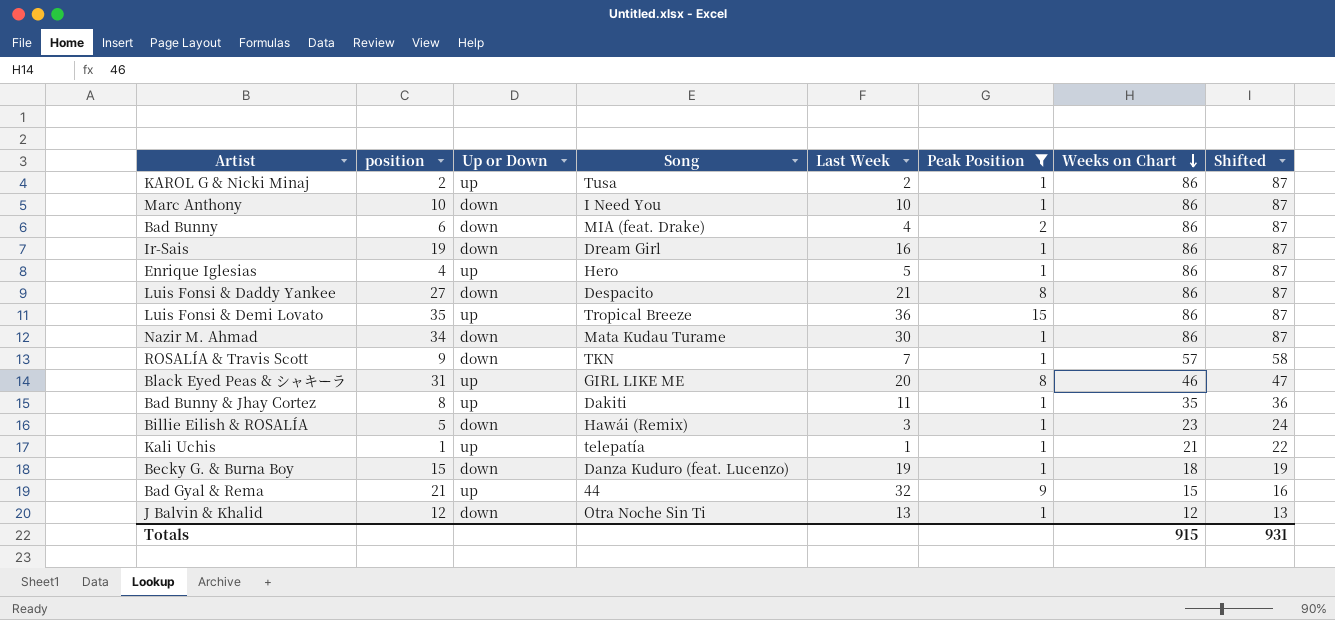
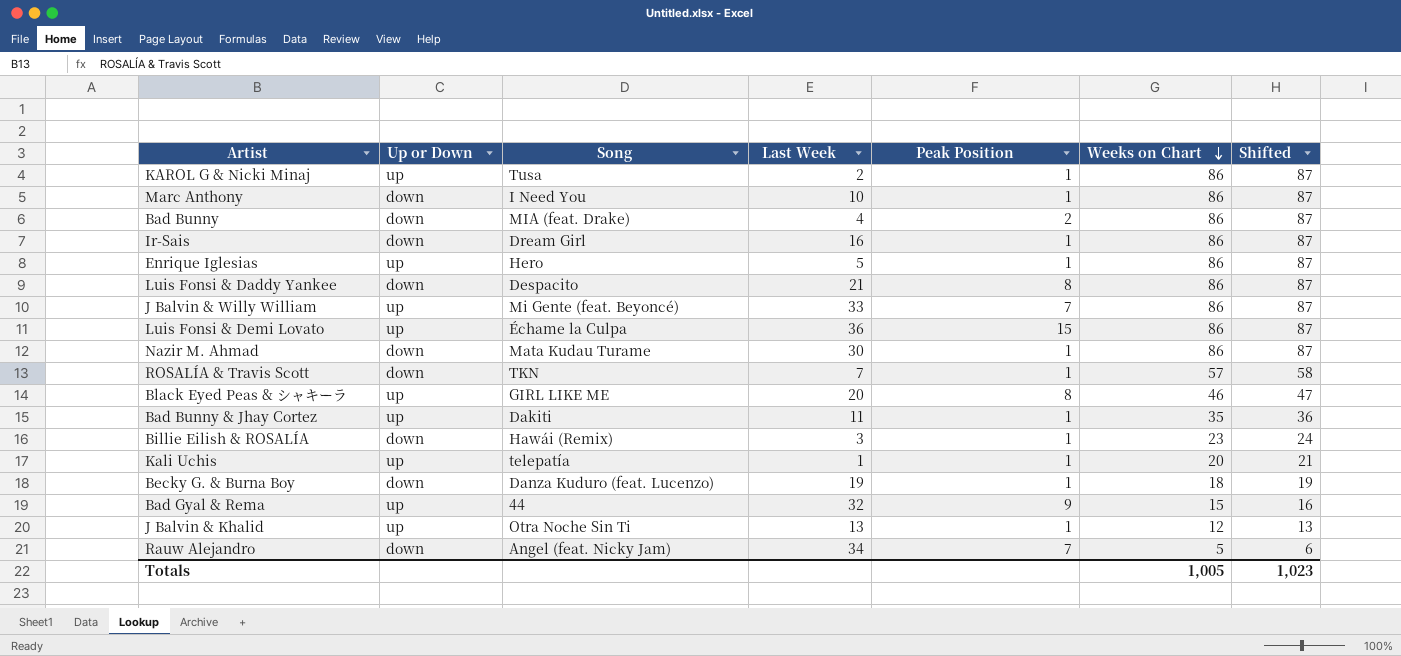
filter: Peak Position != 7 -> none
column position | position: 2 -> none
Luis Fonsi & Demi Lovato | Song: Tropical Breeze -> Échame la Culpa
Kali Uchis | Weeks on Chart: 21 -> 20
Kali Uchis | Shifted: 22 -> 21
J Balvin & Khalid | Up or Down: down -> up
Totals | Weeks on Chart: 915 -> 1,005
Totals | Shifted: 931 -> 1,023

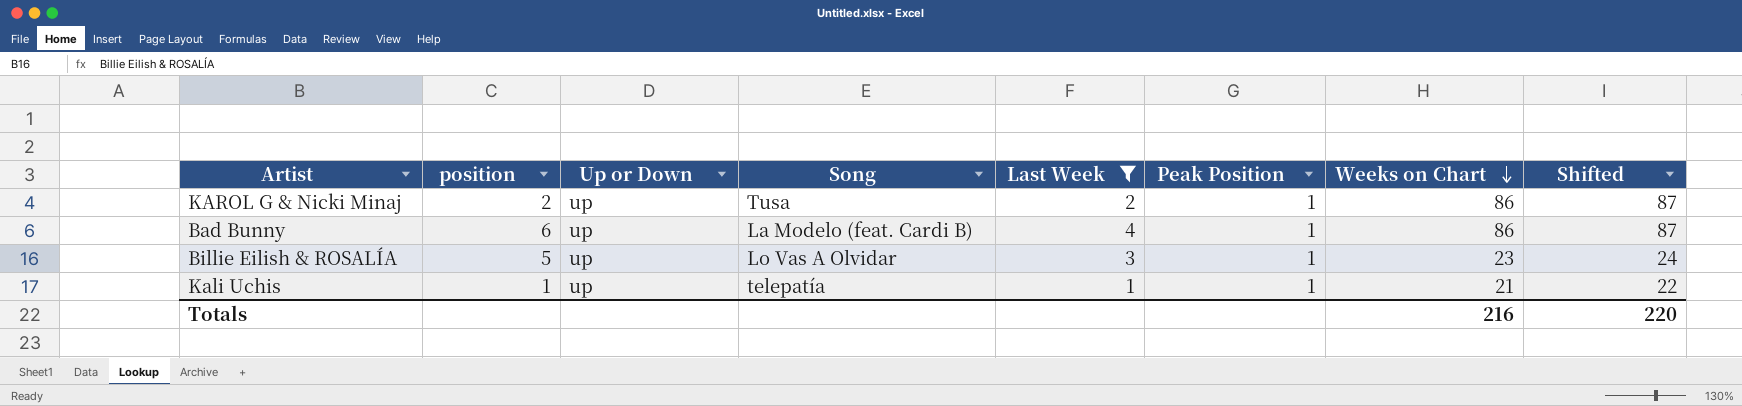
filter: none -> Last Week <= 4
column position | position: none -> 2
Bad Bunny | Up or Down: down -> up
Bad Bunny | Song: MIA (feat. Drake) -> La Modelo (feat. Cardi B)
Bad Bunny | Peak Position: 2 -> 1
Billie Eilish & ROSALÍA | Up or Down: down -> up
Billie Eilish & ROSALÍA | Song: Hawái (Remix) -> Lo Vas A Olvidar
Kali Uchis | Weeks on Chart: 20 -> 21
Kali Uchis | Shifted: 21 -> 22
Totals | Weeks on Chart: 1,005 -> 216
Totals | Shifted: 1,023 -> 220

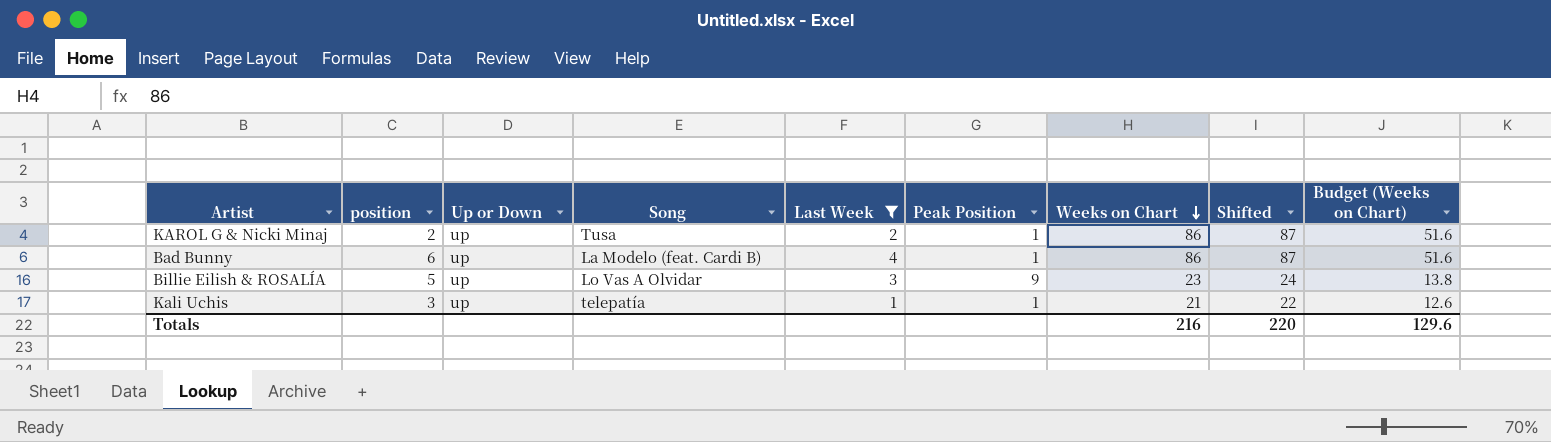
column Budget (Weeks on Chart) | formula: none -> [Weeks on Chart] * 0.6
Billie Eilish & ROSALÍA | Peak Position: 1 -> 9
Kali Uchis | position: 1 -> 3

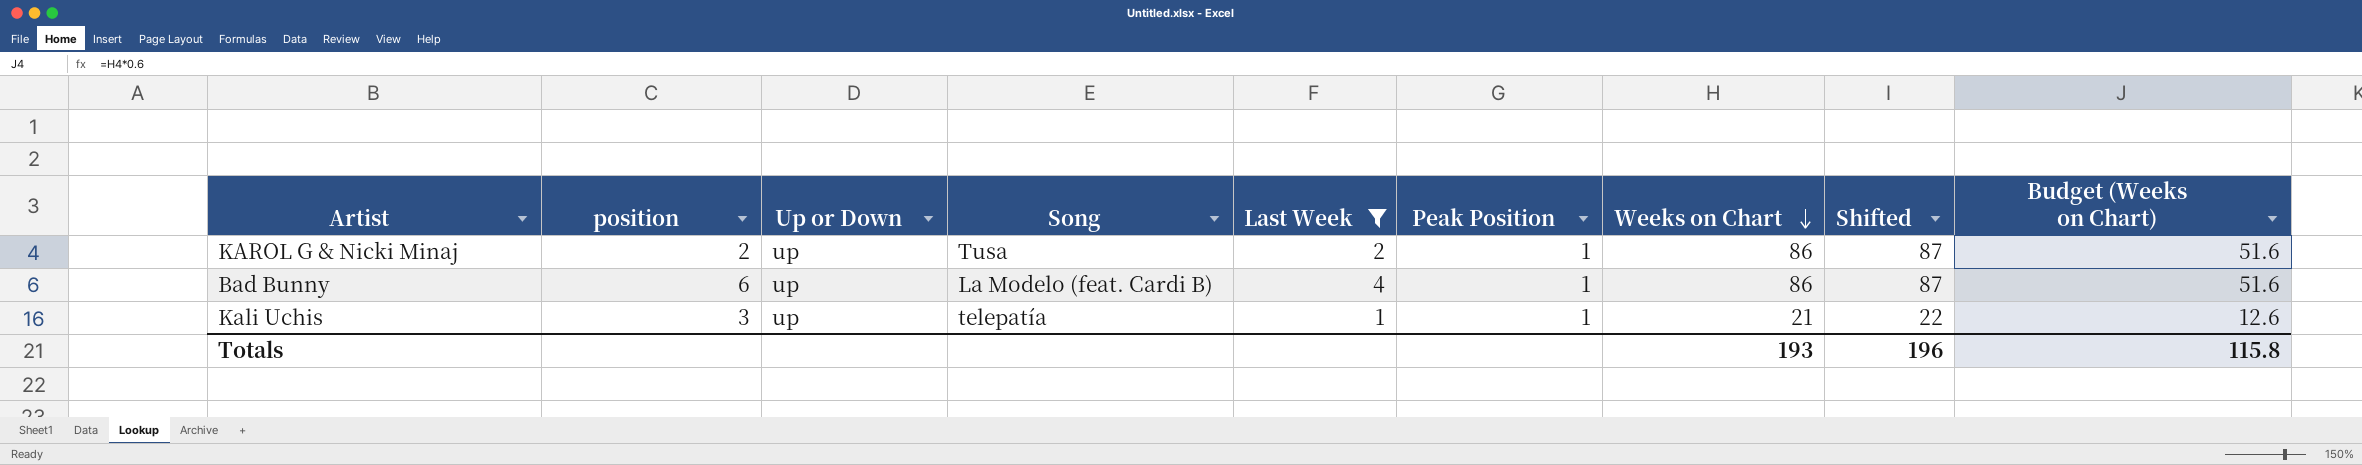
row Billie Eilish & ROSALÍA: 5 | up | Lo Vas A Olvidar | 3 | 9 | 23 | 24 | 13.8 -> none
Totals | Weeks on Chart: 216 -> 193
Totals | Shifted: 220 -> 196
Totals | Budget (Weeks on Chart): 129.6 -> 115.8

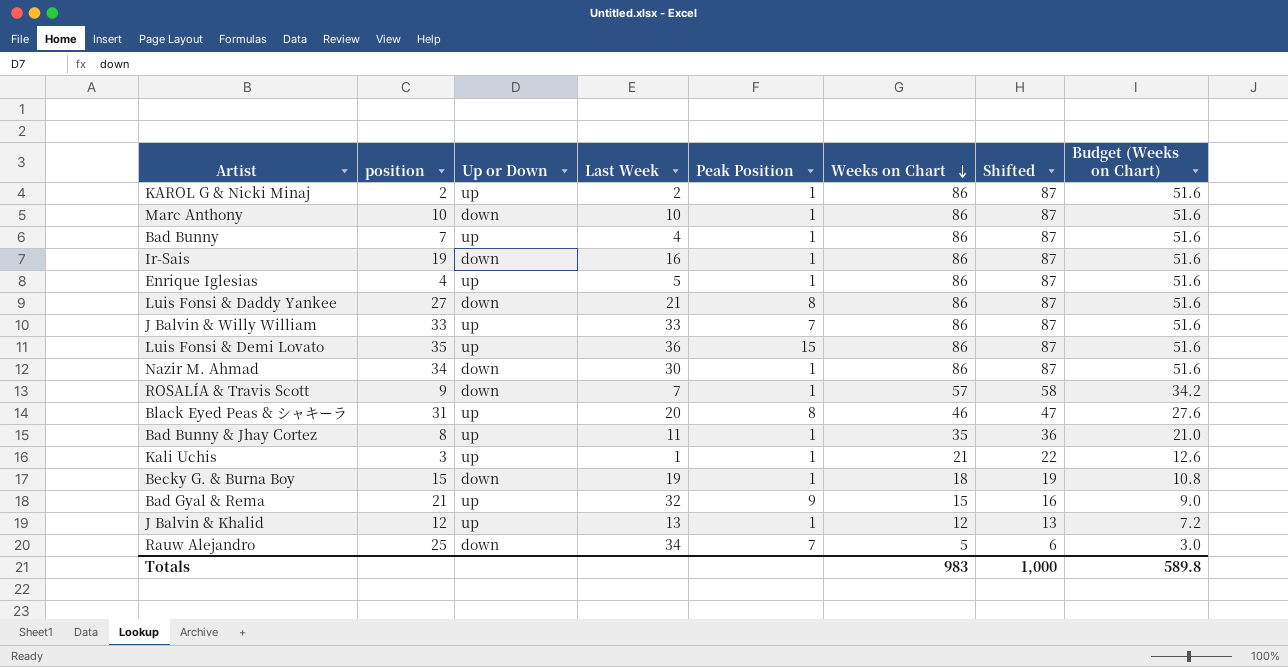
filter: Last Week <= 4 -> none
column Song | position: 4 -> none
Bad Bunny | position: 6 -> 7
Totals | Weeks on Chart: 193 -> 983
Totals | Shifted: 196 -> 1,000
Totals | Budget (Weeks on Chart): 115.8 -> 589.8

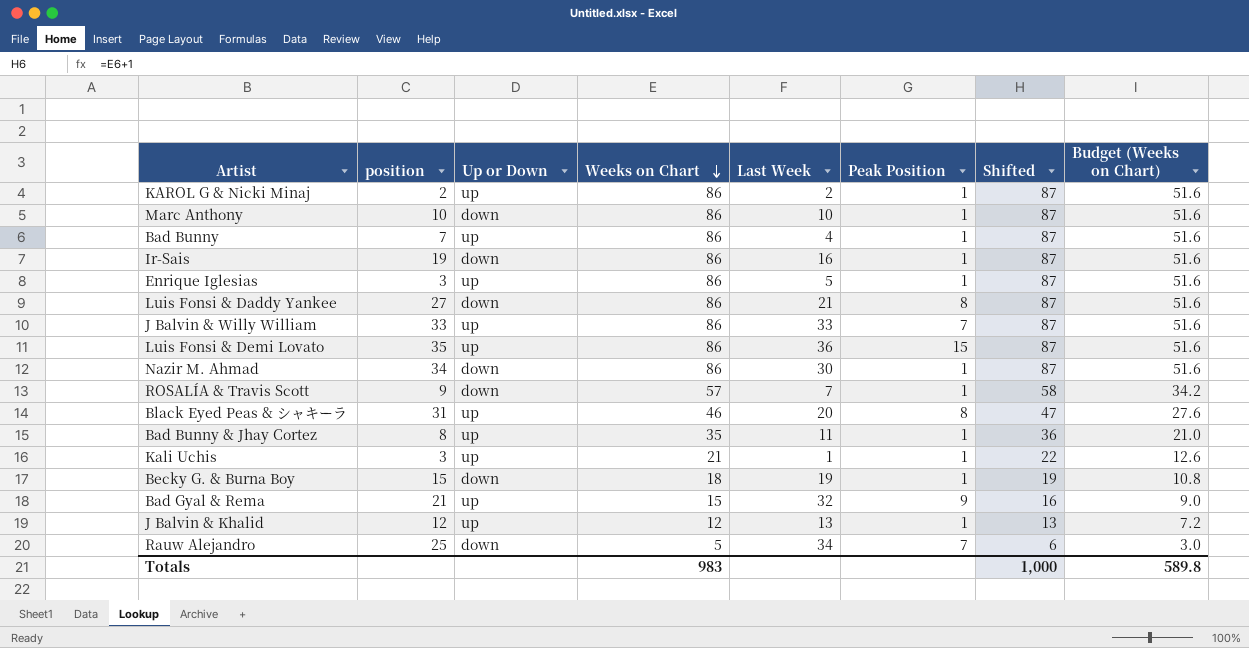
column Weeks on Chart | position: 6 -> 4
Enrique Iglesias | position: 4 -> 3

